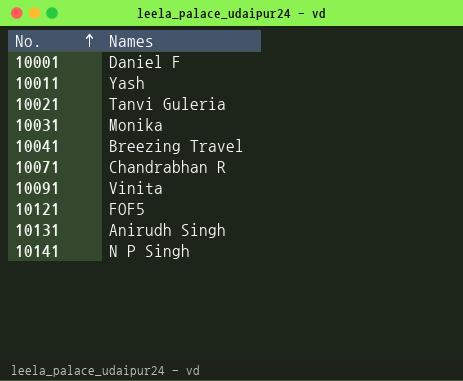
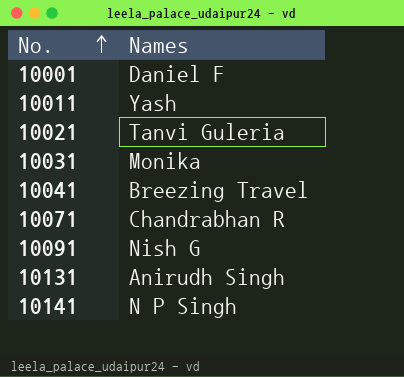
row 10121: FOF5 -> none
10091 | Names: Vinita -> Nish G

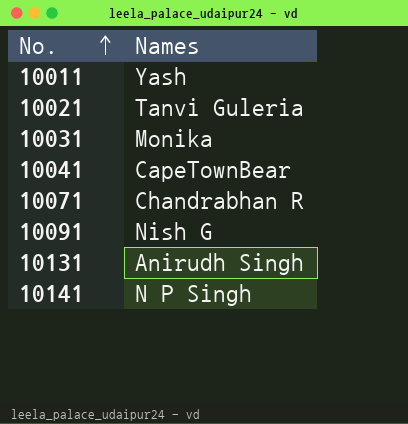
row 10001: Daniel F -> none
10041 | Names: Breezing Travel -> CapeTownBear

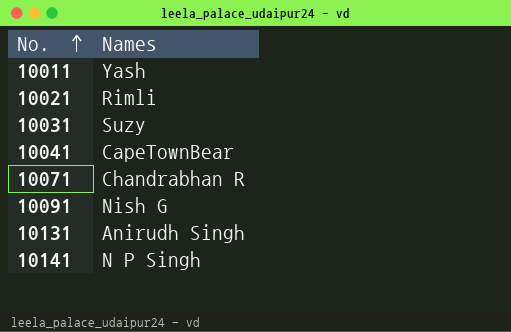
10021 | Names: Tanvi Guleria -> Rimli
10031 | Names: Monika -> Suzy

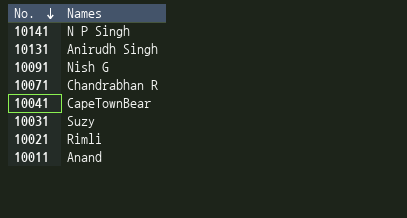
row order: No. ascending -> No. descending
10011 | Names: Yash -> Anand

